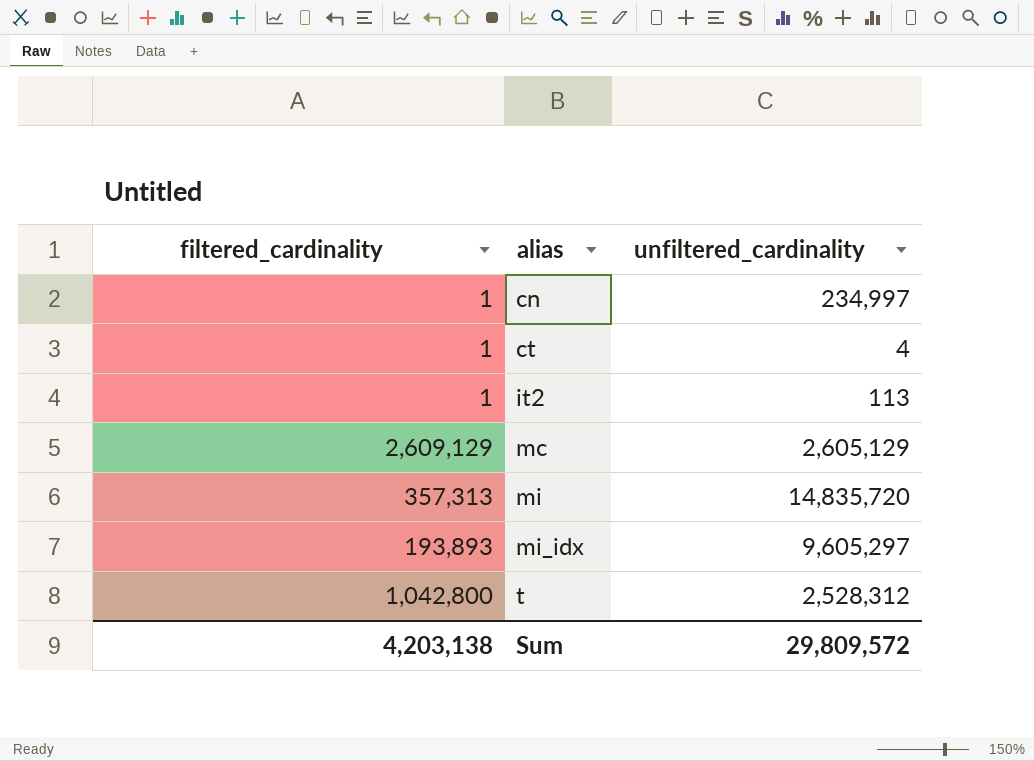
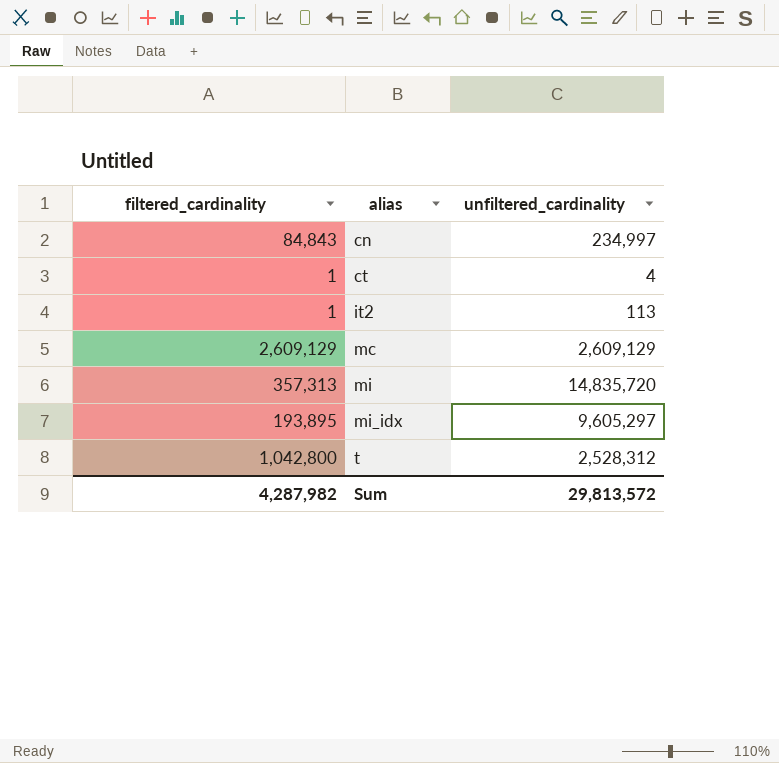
cn | filtered_cardinality: 1 -> 84,843
mc | unfiltered_cardinality: 2,605,129 -> 2,609,129
mi_idx | filtered_cardinality: 193,893 -> 193,895
Sum | filtered_cardinality: 4,203,138 -> 4,287,982
Sum | unfiltered_cardinality: 29,809,572 -> 29,813,572

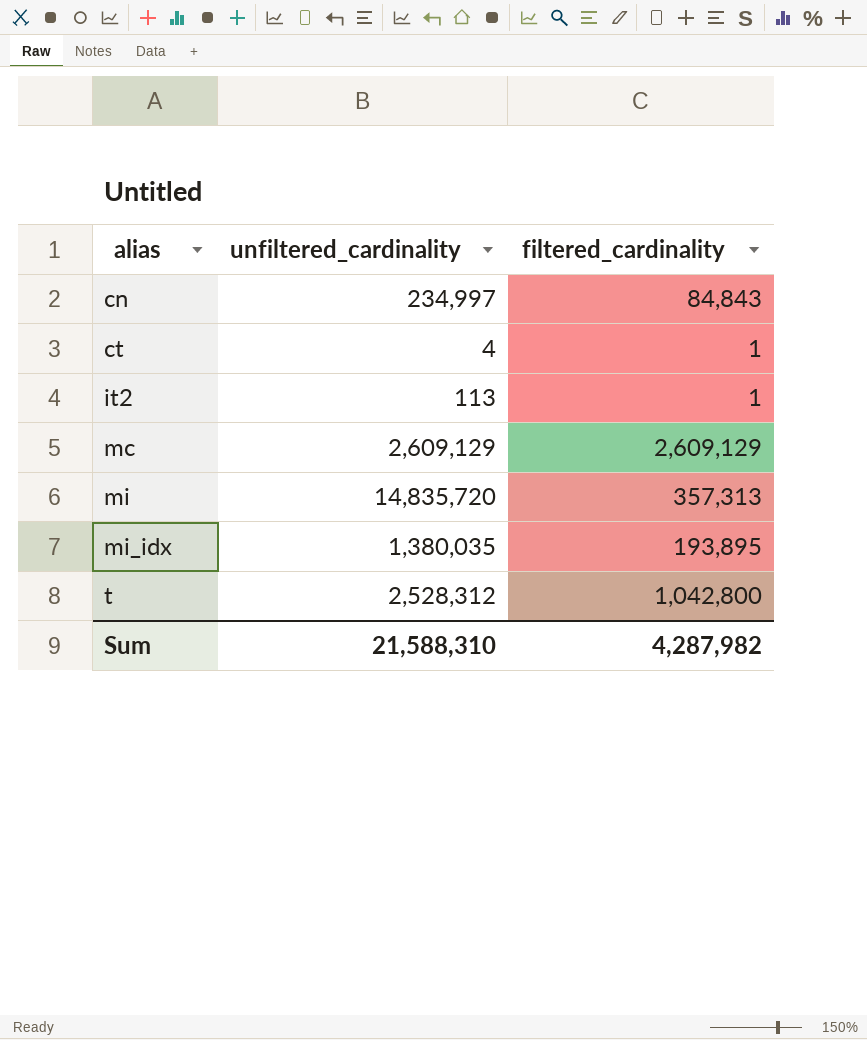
column filtered_cardinality | position: 1 -> 3
mi_idx | unfiltered_cardinality: 9,605,297 -> 1,380,035
Sum | unfiltered_cardinality: 29,813,572 -> 21,588,310

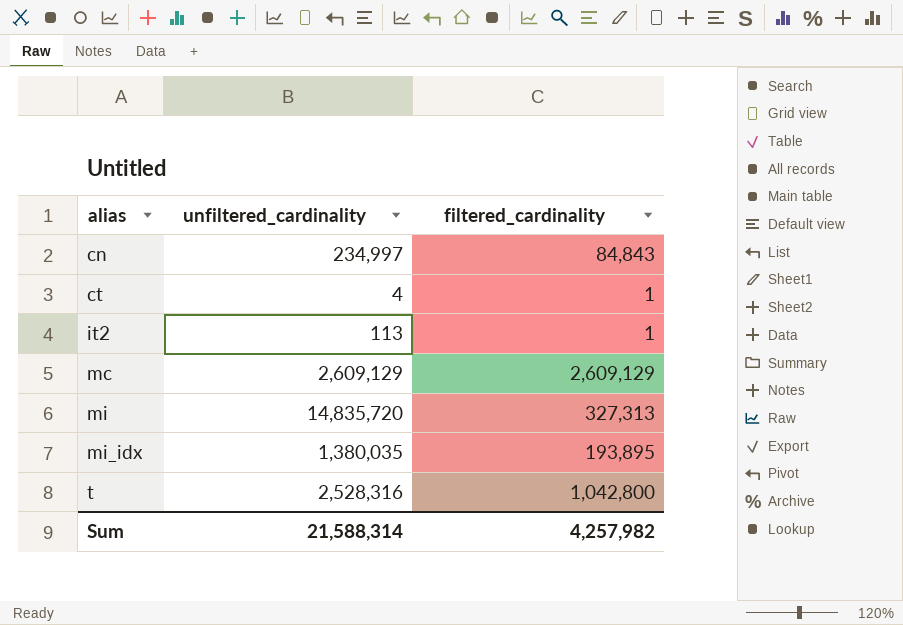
mi | filtered_cardinality: 357,313 -> 327,313
t | unfiltered_cardinality: 2,528,312 -> 2,528,316
Sum | unfiltered_cardinality: 21,588,310 -> 21,588,314
Sum | filtered_cardinality: 4,287,982 -> 4,257,982

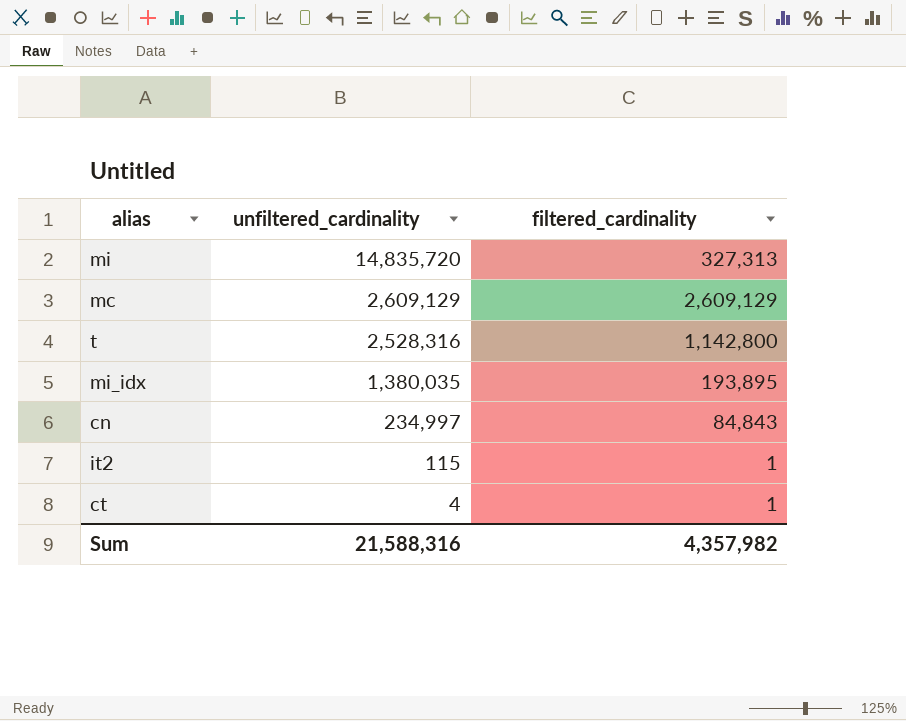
row order: alias ascending -> unfiltered_cardinality descending
t | filtered_cardinality: 1,042,800 -> 1,142,800
it2 | unfiltered_cardinality: 113 -> 115
Sum | unfiltered_cardinality: 21,588,314 -> 21,588,316
Sum | filtered_cardinality: 4,257,982 -> 4,357,982

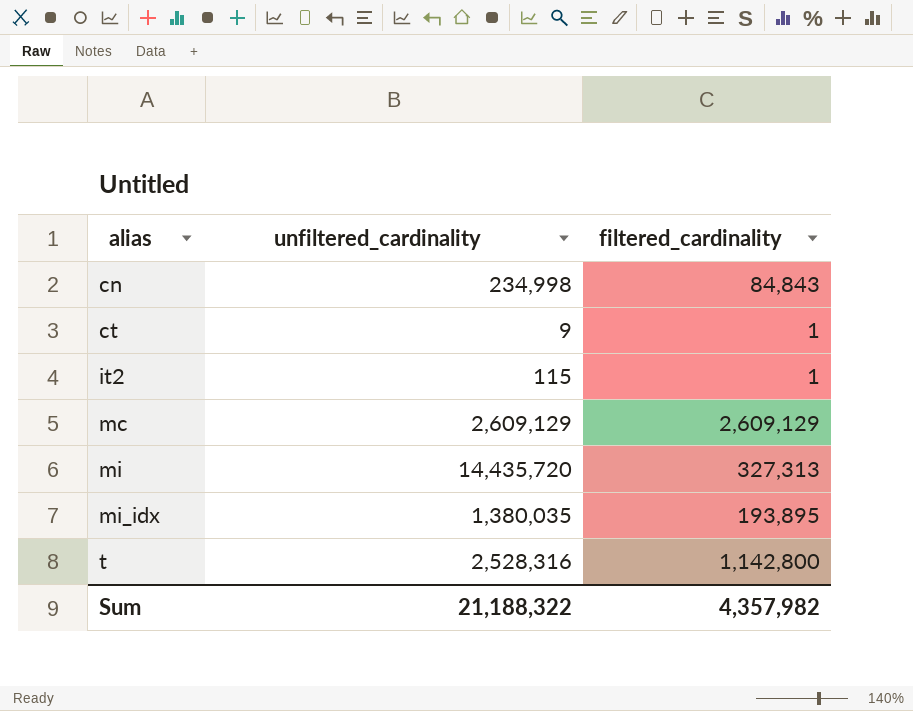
row order: unfiltered_cardinality descending -> alias ascending
cn | unfiltered_cardinality: 234,997 -> 234,998
ct | unfiltered_cardinality: 4 -> 9
mi | unfiltered_cardinality: 14,835,720 -> 14,435,720
Sum | unfiltered_cardinality: 21,588,316 -> 21,188,322

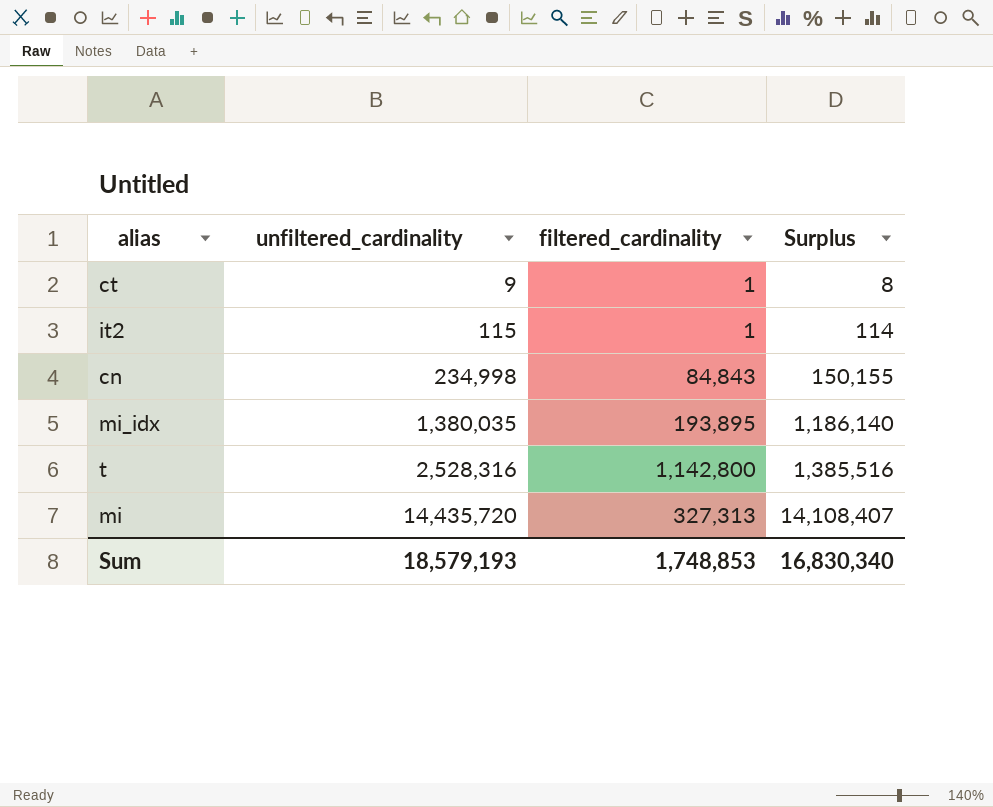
row order: alias ascending -> unfiltered_cardinality ascending
column Surplus | formula: none -> [unfiltered_cardinality] - [filtered_cardinality]
row mc: 2,609,129 | 2,609,129 -> none
Sum | unfiltered_cardinality: 21,188,322 -> 18,579,193
Sum | filtered_cardinality: 4,357,982 -> 1,748,853

